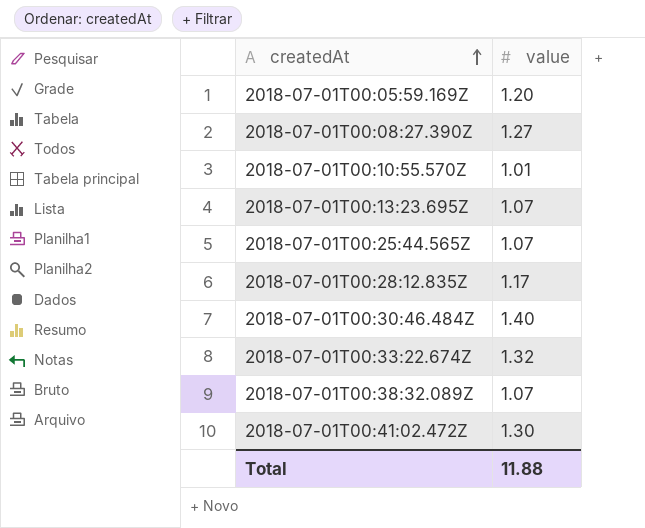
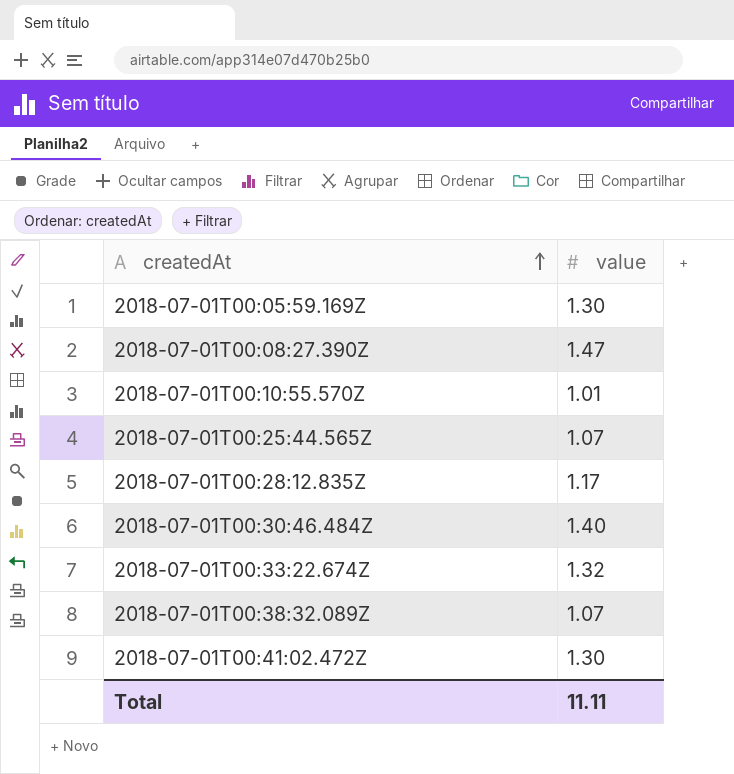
row 2018-07-01T00:13:23.695Z: 1.07 -> none
2018-07-01T00:05:59.169Z | value: 1.20 -> 1.30
2018-07-01T00:08:27.390Z | value: 1.27 -> 1.47
Total | value: 11.88 -> 11.11

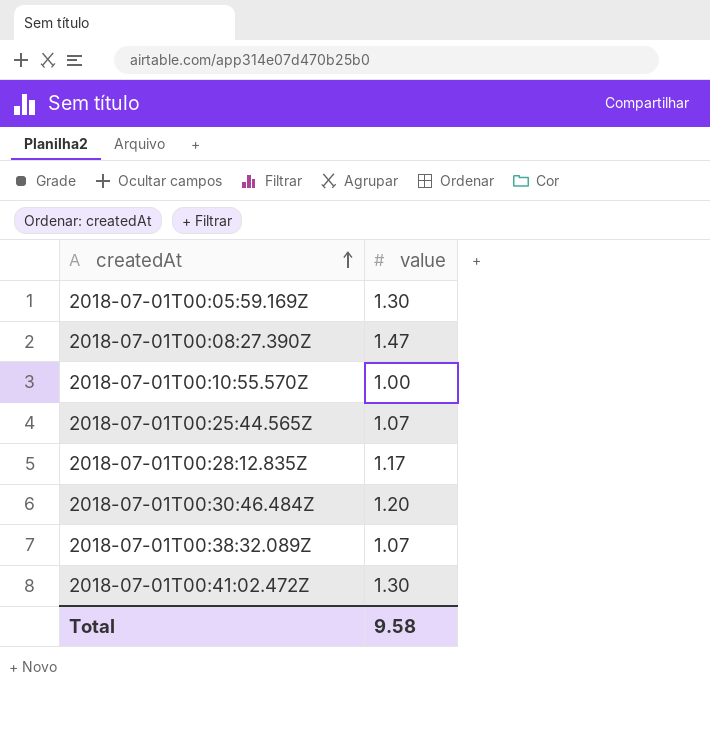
row 2018-07-01T00:33:22.674Z: 1.32 -> none
2018-07-01T00:10:55.570Z | value: 1.01 -> 1.00
2018-07-01T00:30:46.484Z | value: 1.40 -> 1.20
Total | value: 11.11 -> 9.58

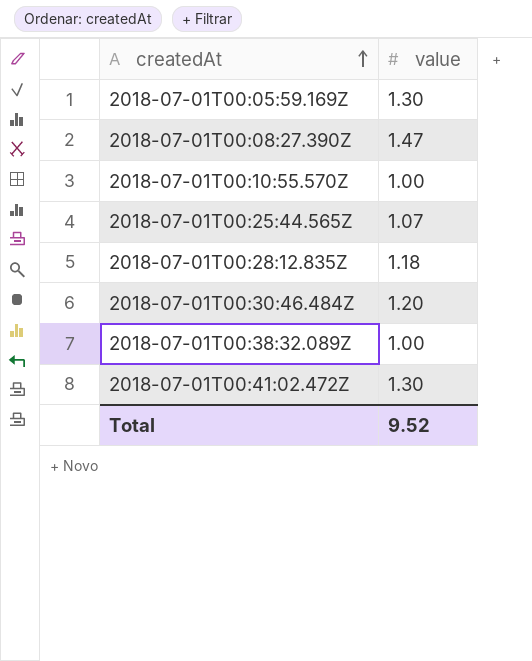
2018-07-01T00:28:12.835Z | value: 1.17 -> 1.18
2018-07-01T00:38:32.089Z | value: 1.07 -> 1.00
Total | value: 9.58 -> 9.52

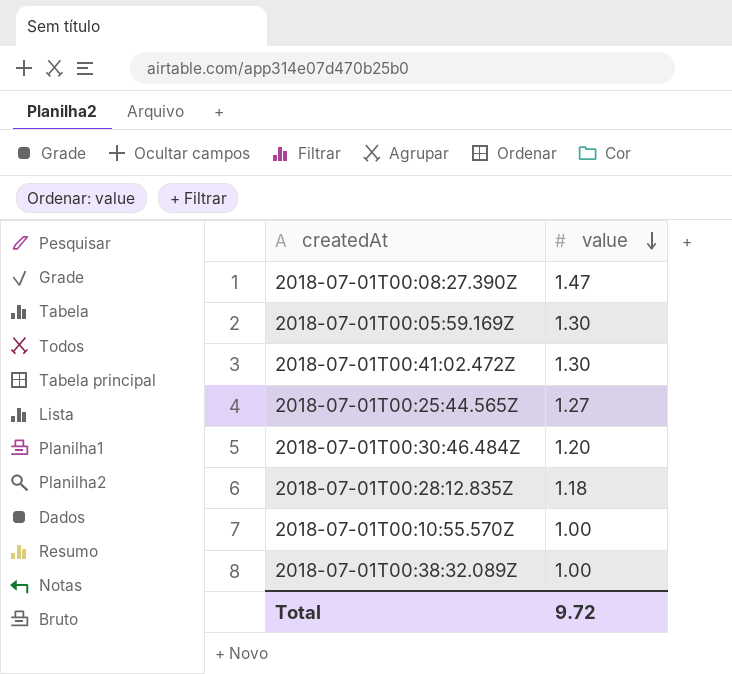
row order: createdAt ascending -> value descending
2018-07-01T00:25:44.565Z | value: 1.07 -> 1.27
Total | value: 9.52 -> 9.72

